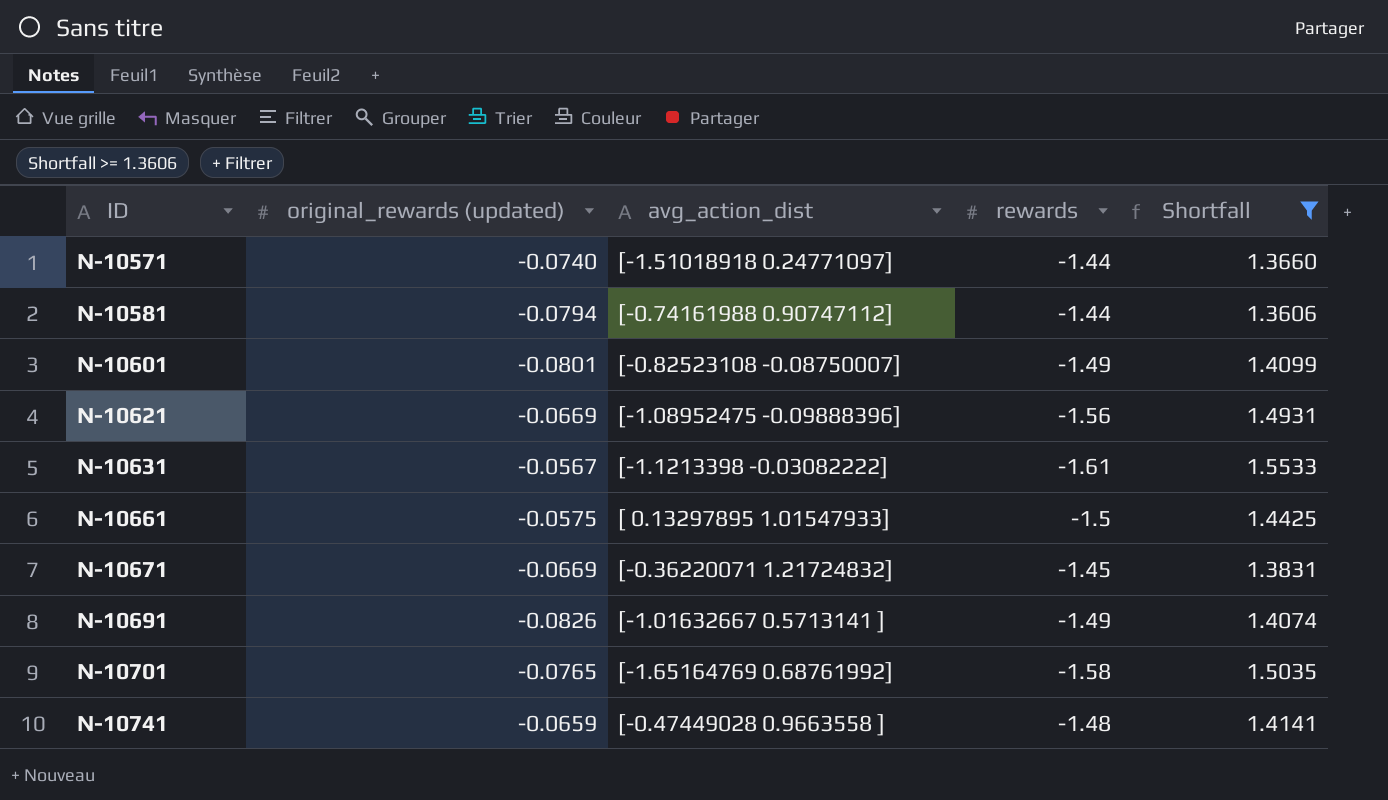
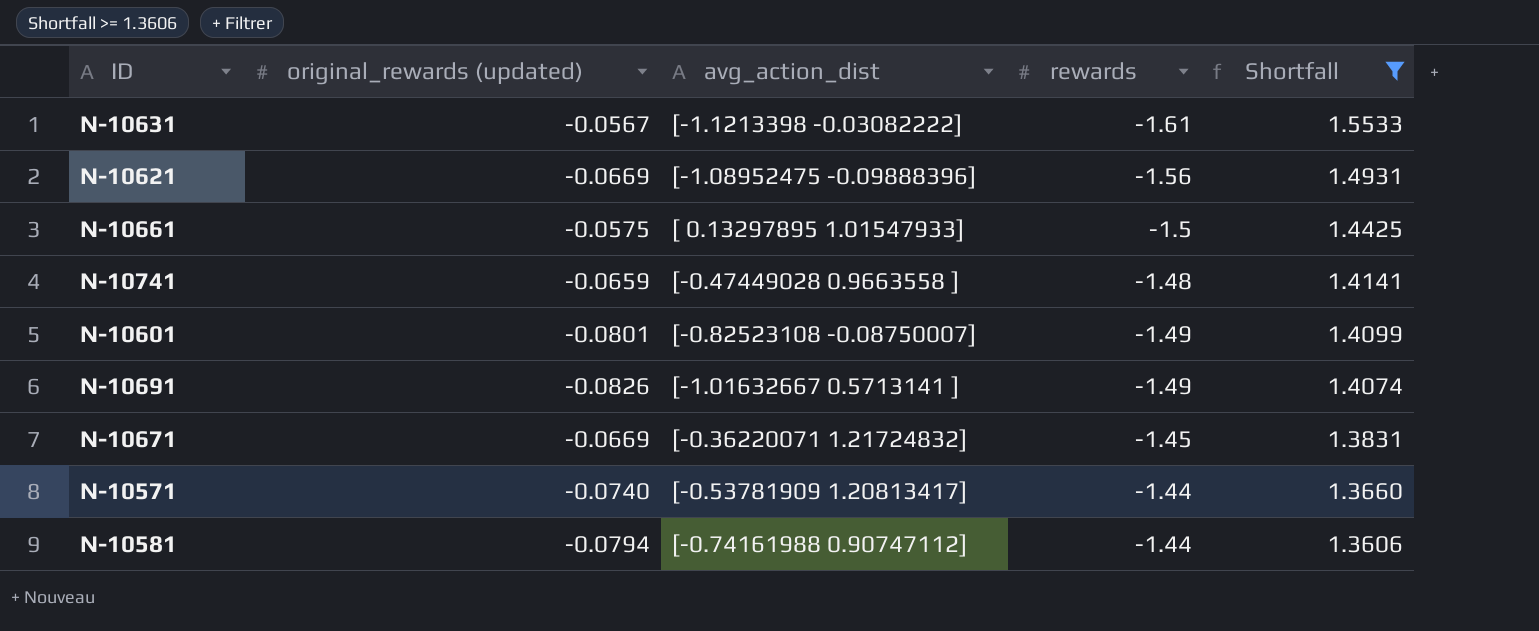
row order: ID ascending -> Shortfall descending
row N-10701: -0.0765 | [-1.65164769 0.68761992] | -1.58 | 1.5035 -> none
N-10571 | avg_action_dist: [-1.51018918 0.24771097] -> [-0.53781909 1.20813417]

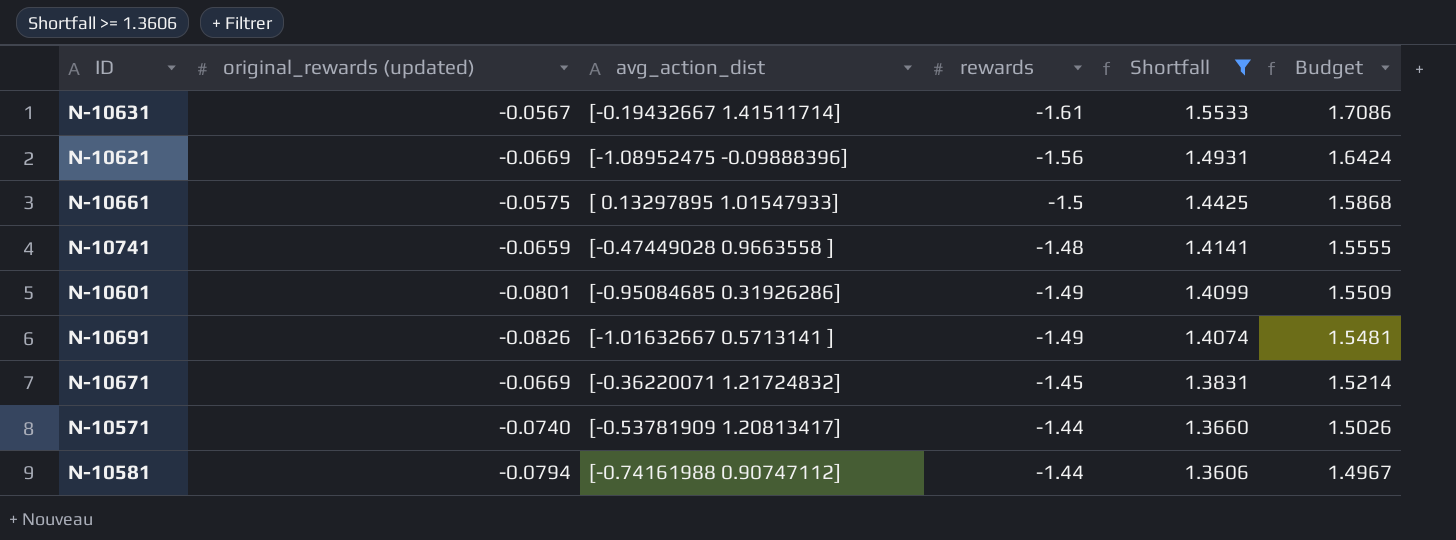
column Budget | formula: none -> [Shortfall] * 1.1
N-10631 | avg_action_dist: [-1.1213398 -0.03082222] -> [-0.19432667 1.41511714]
N-10601 | avg_action_dist: [-0.82523108 -0.08750007] -> [-0.95084685 0.31926286]

